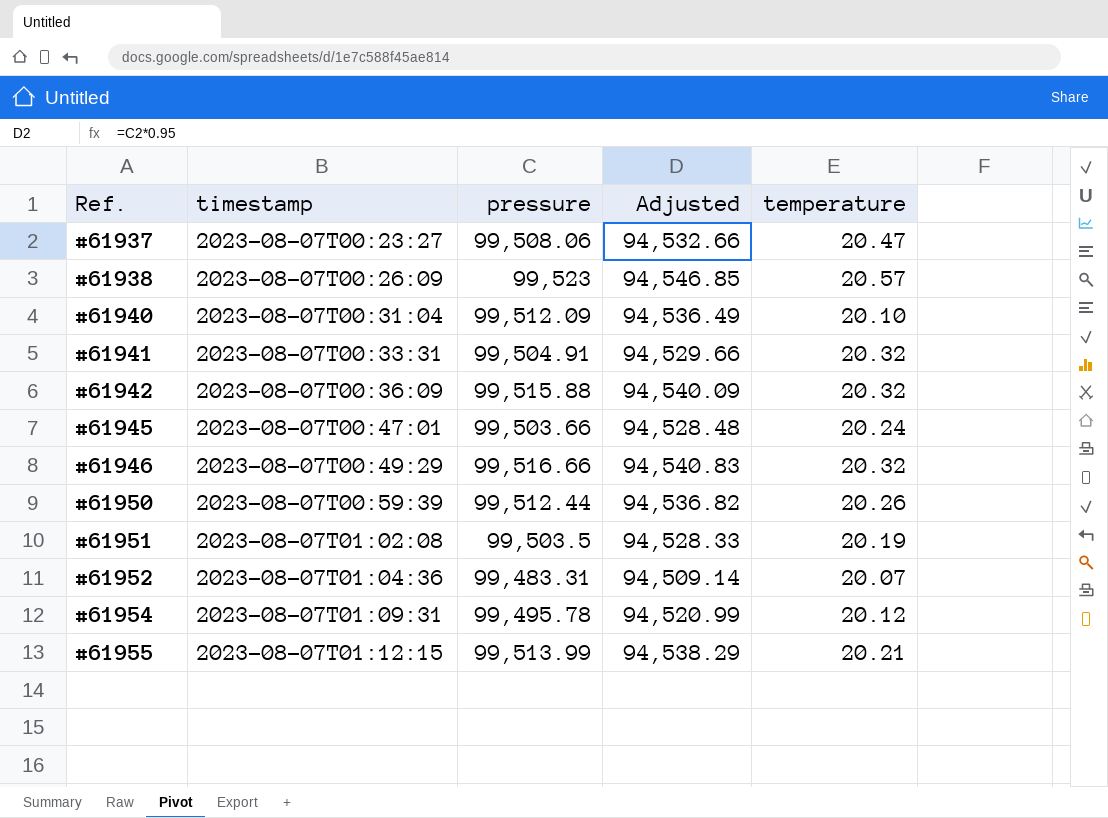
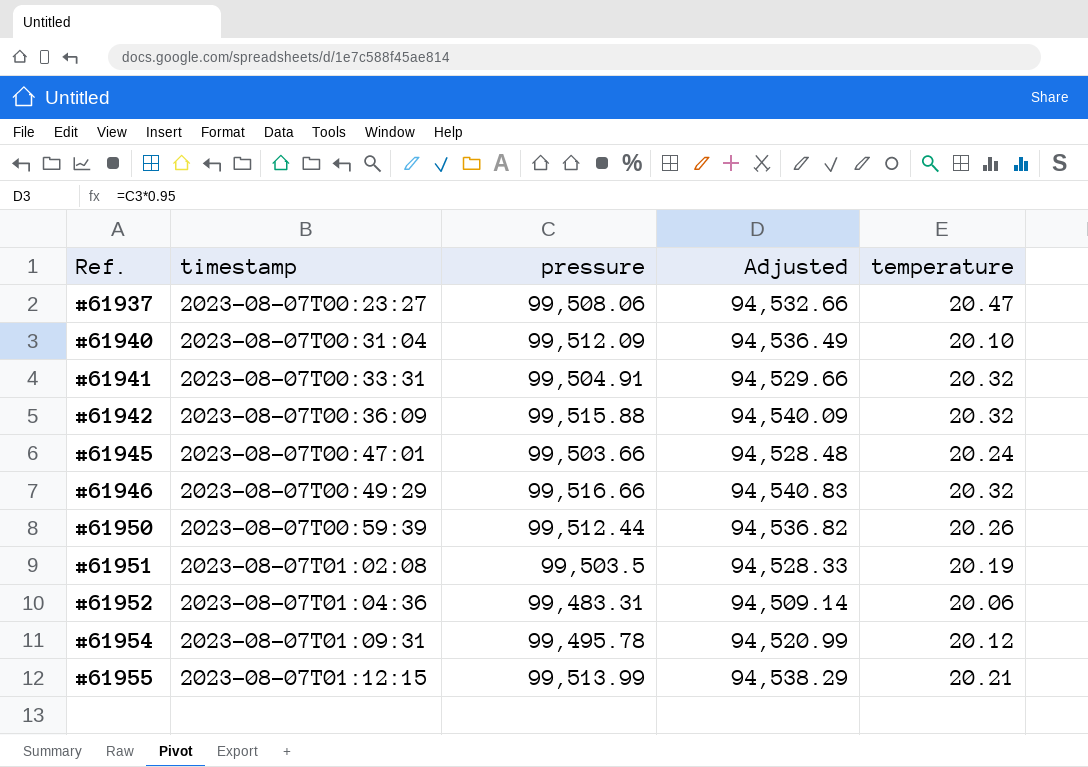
row #61938: 2023-08-07T00:26:09 | 99,523 | 94,546.85 | 20.57 -> none
#61952 | temperature: 20.07 -> 20.06

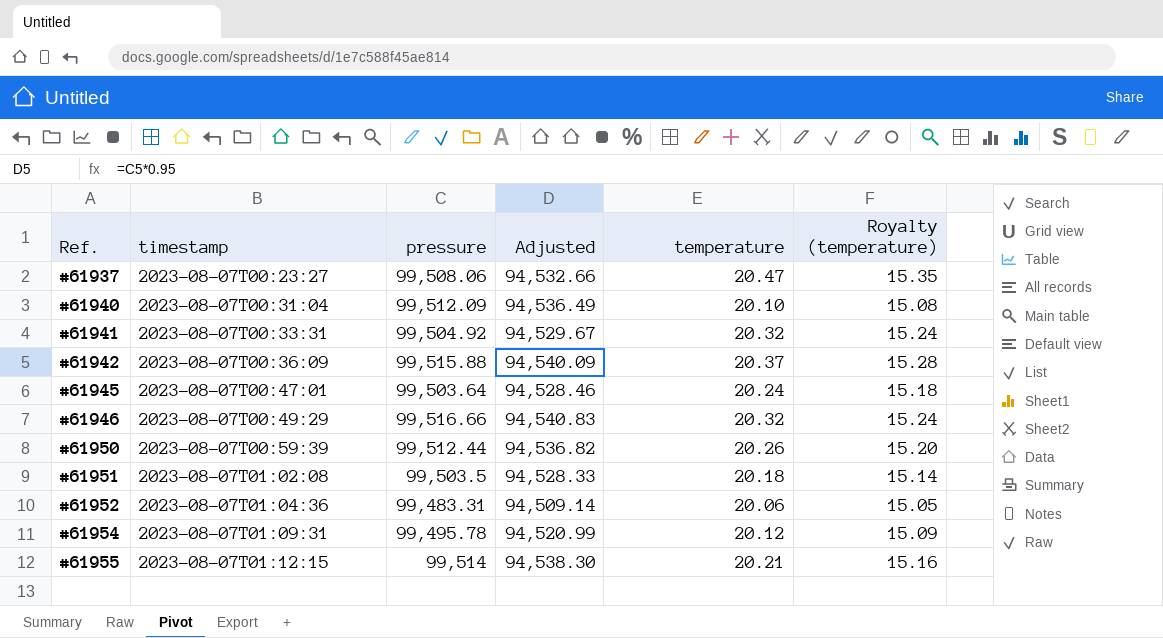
column Royalty (temperature) | formula: none -> [temperature] * 0.75
#61941 | pressure: 99,504.91 -> 99,504.92
#61941 | Adjusted: 94,529.66 -> 94,529.67
#61942 | temperature: 20.32 -> 20.37
#61945 | pressure: 99,503.66 -> 99,503.64
#61945 | Adjusted: 94,528.48 -> 94,528.46
#61951 | temperature: 20.19 -> 20.18
#61955 | pressure: 99,513.99 -> 99,514
#61955 | Adjusted: 94,538.29 -> 94,538.30

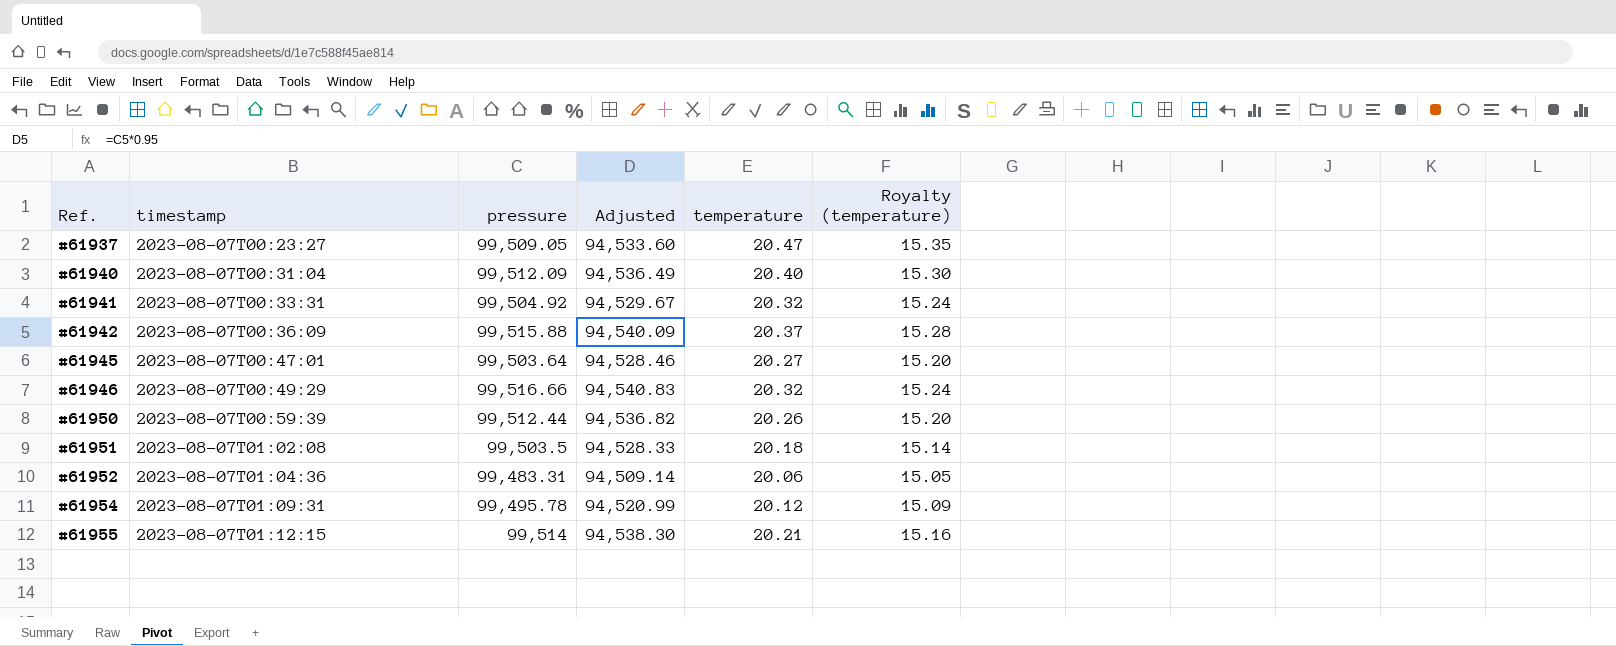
#61937 | pressure: 99,508.06 -> 99,509.05
#61937 | Adjusted: 94,532.66 -> 94,533.60
#61940 | temperature: 20.10 -> 20.40
#61940 | Royalty (temperature): 15.08 -> 15.30
#61945 | temperature: 20.24 -> 20.27
#61945 | Royalty (temperature): 15.18 -> 15.20

